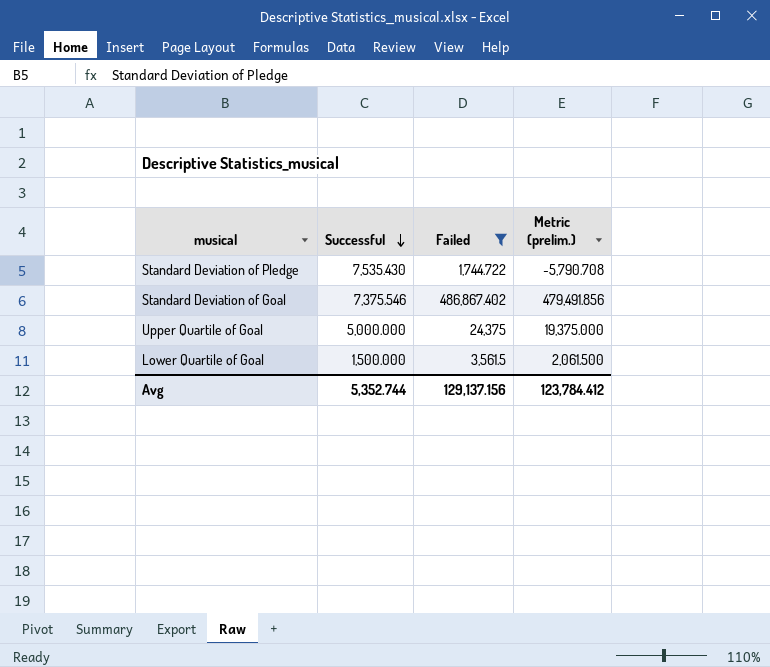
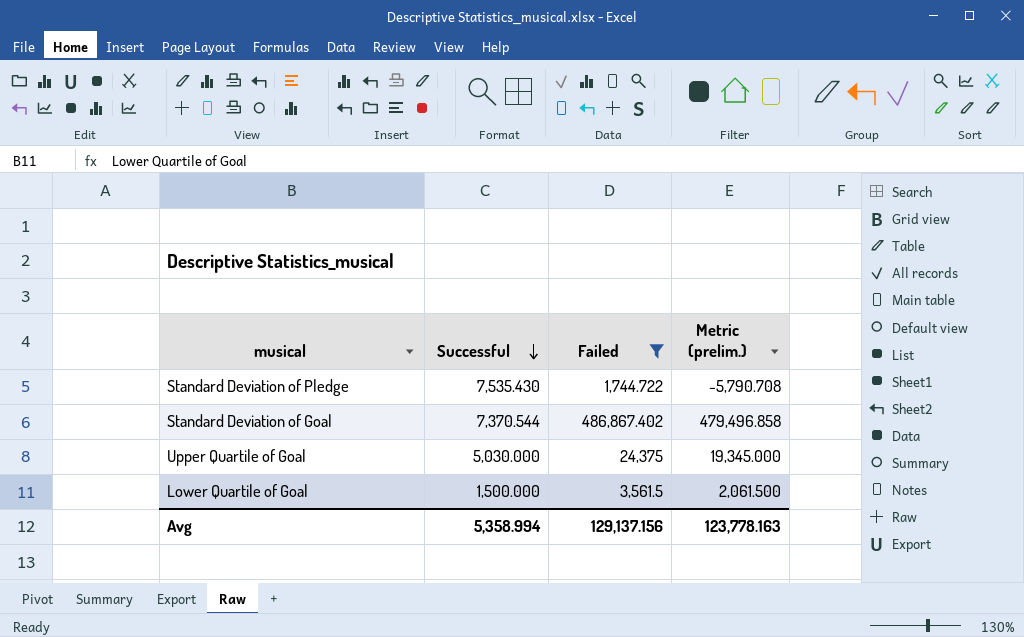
Standard Deviation of Goal | Successful: 7,375.546 -> 7,370.544
Standard Deviation of Goal | Metric (prelim.): 479,491.856 -> 479,496.858
Upper Quartile of Goal | Successful: 5,000.000 -> 5,030.000
Upper Quartile of Goal | Metric (prelim.): 19,375.000 -> 19,345.000
Avg | Successful: 5,352.744 -> 5,358.994
Avg | Metric (prelim.): 123,784.412 -> 123,778.163

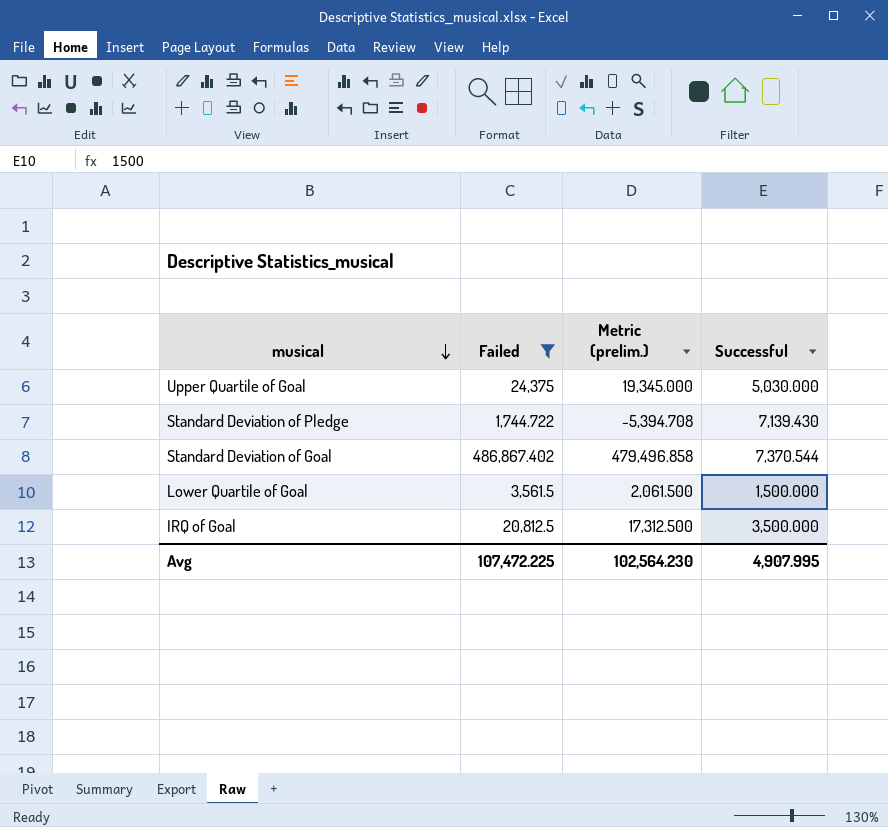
row order: Successful descending -> musical descending
column Successful | position: 2 -> 4
Standard Deviation of Pledge | Metric (prelim.): -5,790.708 -> -5,394.708
Standard Deviation of Pledge | Successful: 7,535.430 -> 7,139.430
row IRQ of Goal: none -> 20,812.5 | 17,312.500 | 3,500.000
Avg | Failed: 129,137.156 -> 107,472.225
Avg | Metric (prelim.): 123,778.163 -> 102,564.230
Avg | Successful: 5,358.994 -> 4,907.995

